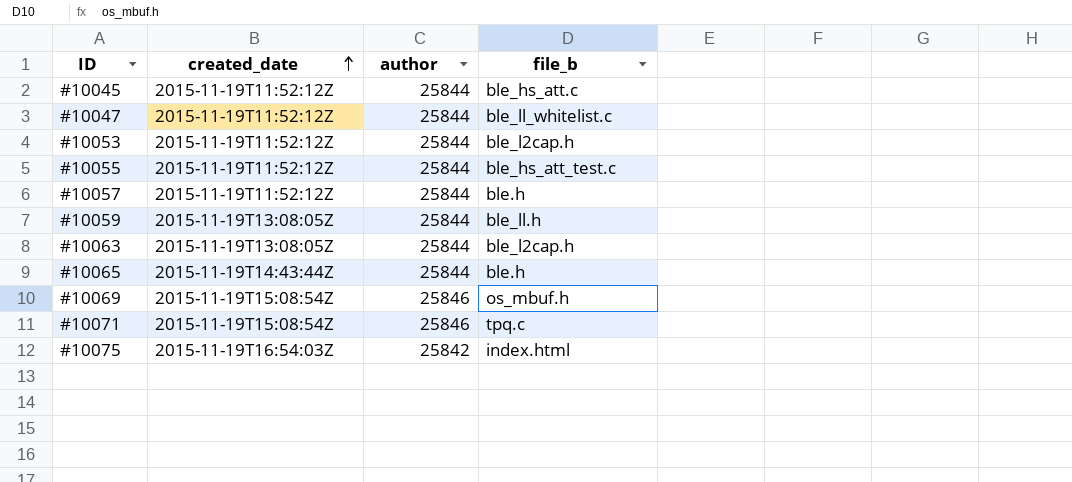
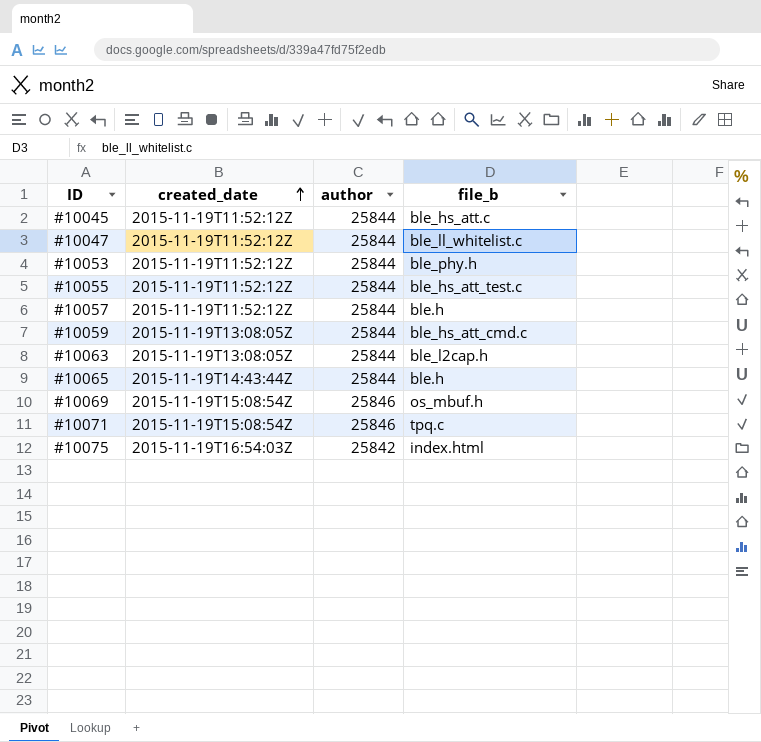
#10053 | file_b: ble_l2cap.h -> ble_phy.h
#10059 | file_b: ble_ll.h -> ble_hs_att_cmd.c

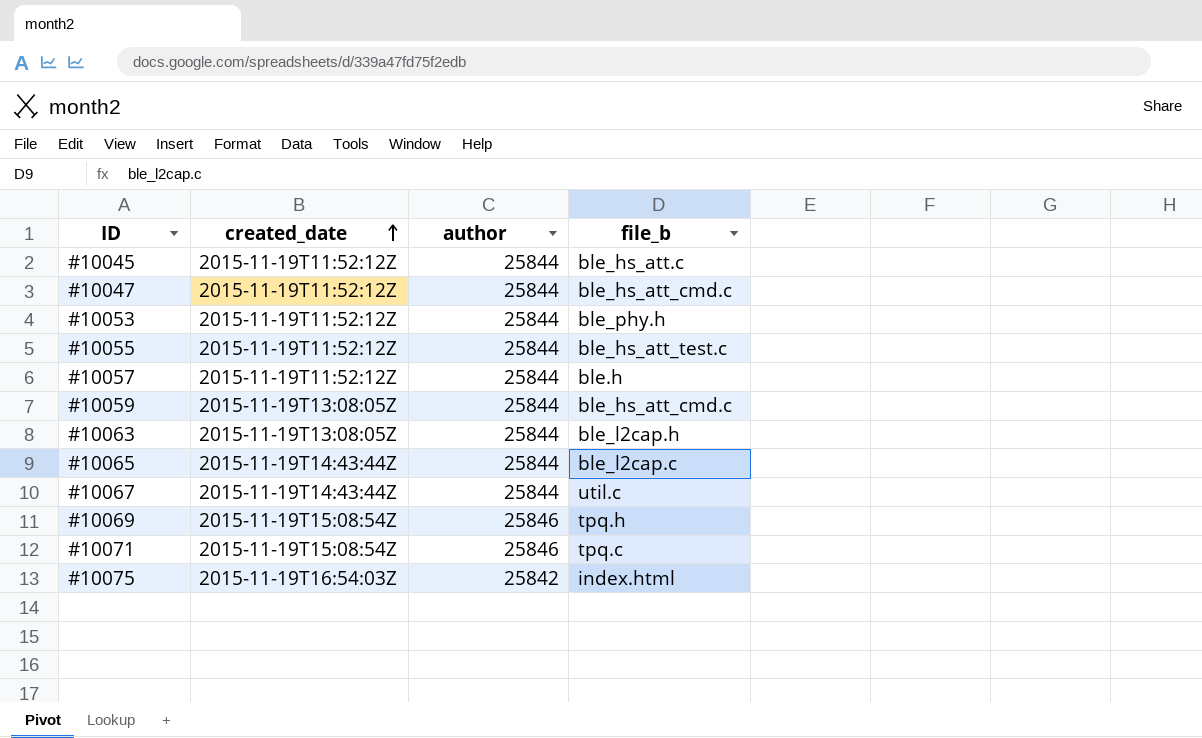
#10047 | file_b: ble_ll_whitelist.c -> ble_hs_att_cmd.c
#10065 | file_b: ble.h -> ble_l2cap.c
row #10067: none -> 2015-11-19T14:43:44Z | 25844 | util.c
#10069 | file_b: os_mbuf.h -> tpq.h

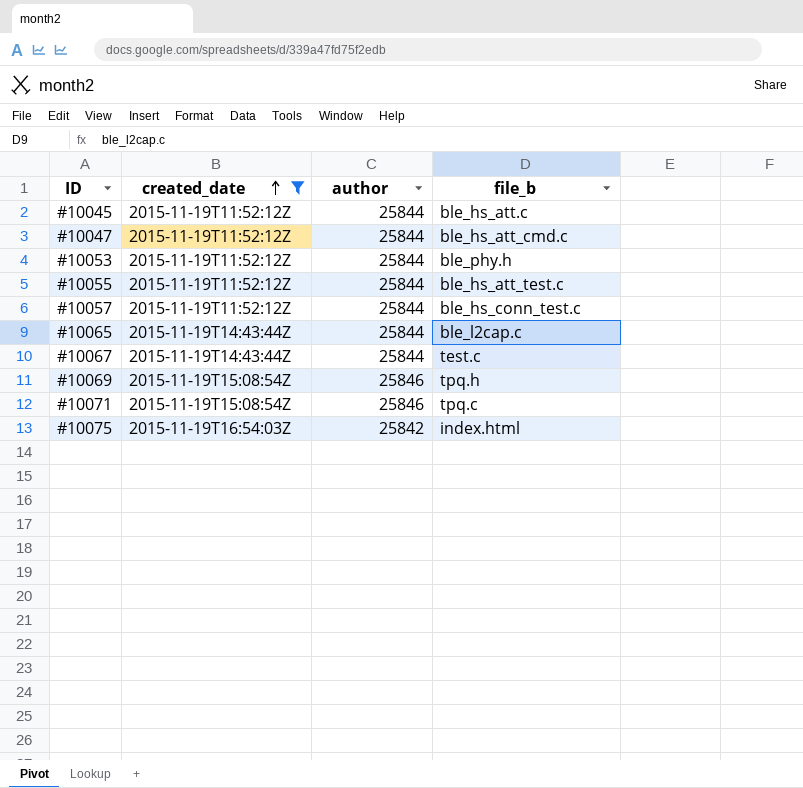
filter: none -> created_date != 2015-11-19T13:08:05Z
#10057 | file_b: ble.h -> ble_hs_conn_test.c
#10067 | file_b: util.c -> test.c

